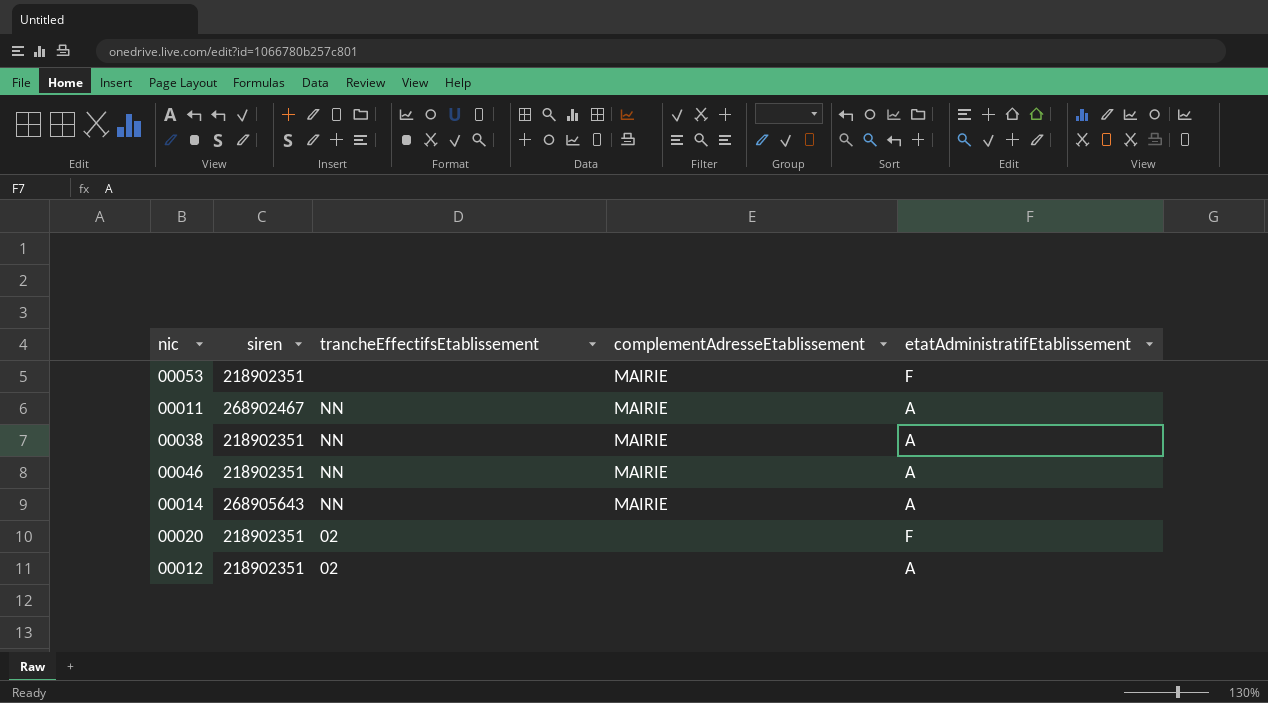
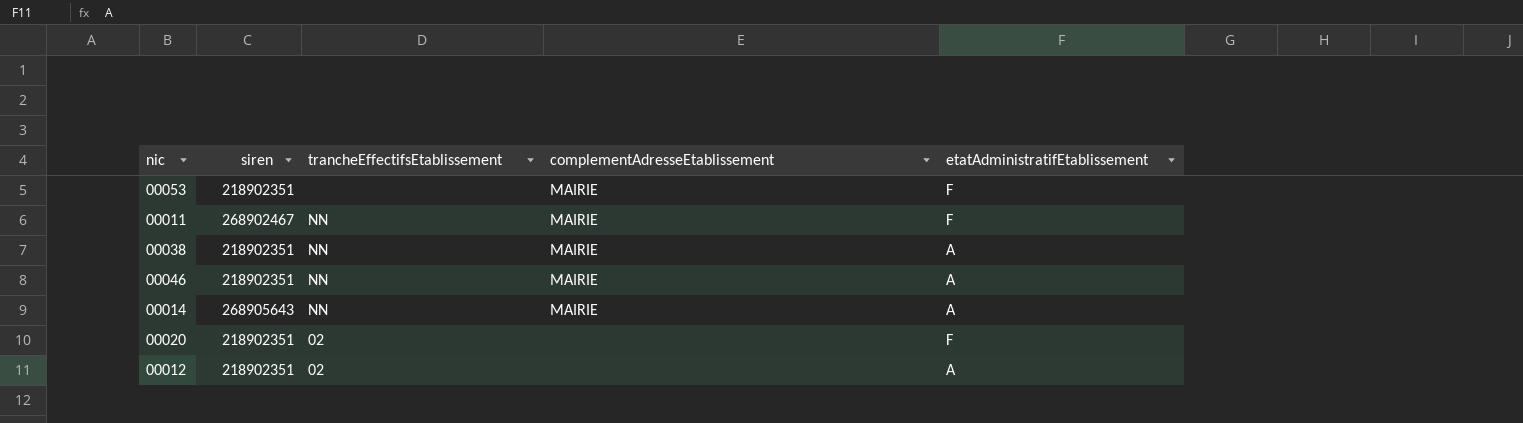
00011 | etatAdministratifEtablissement: A -> F

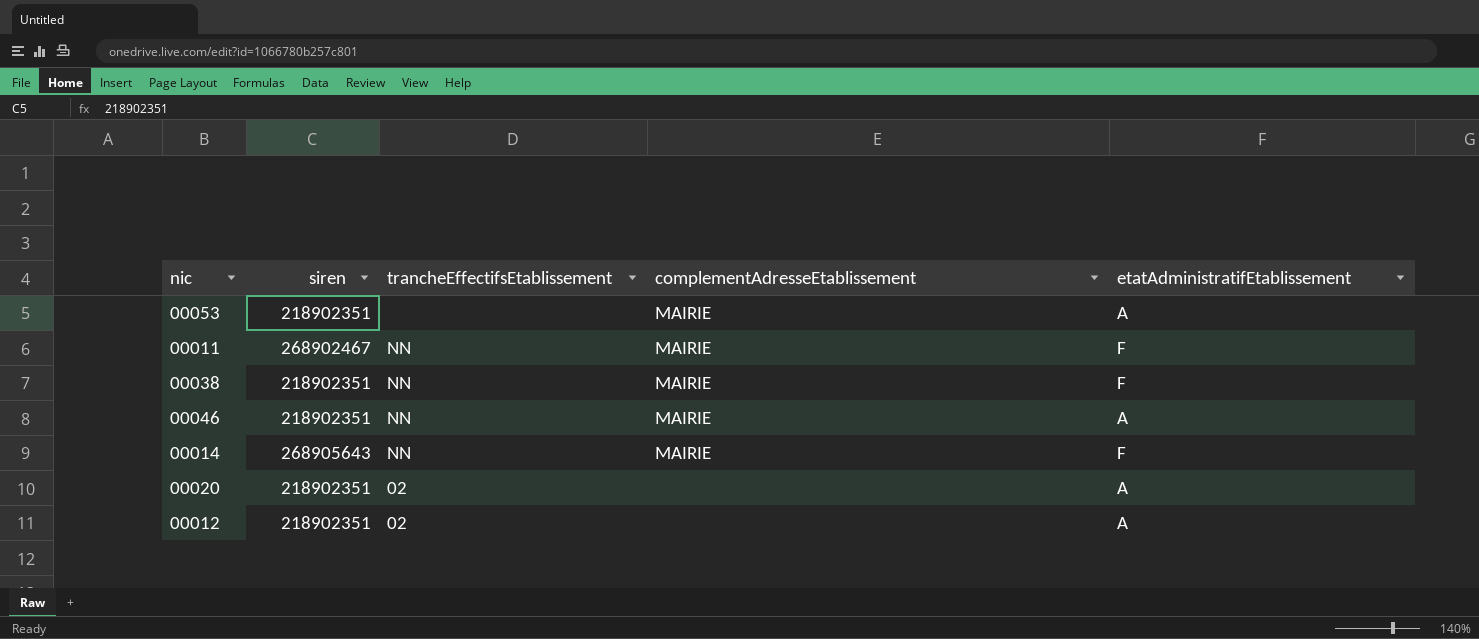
00053 | etatAdministratifEtablissement: F -> A
00038 | etatAdministratifEtablissement: A -> F
00014 | etatAdministratifEtablissement: A -> F
00020 | etatAdministratifEtablissement: F -> A

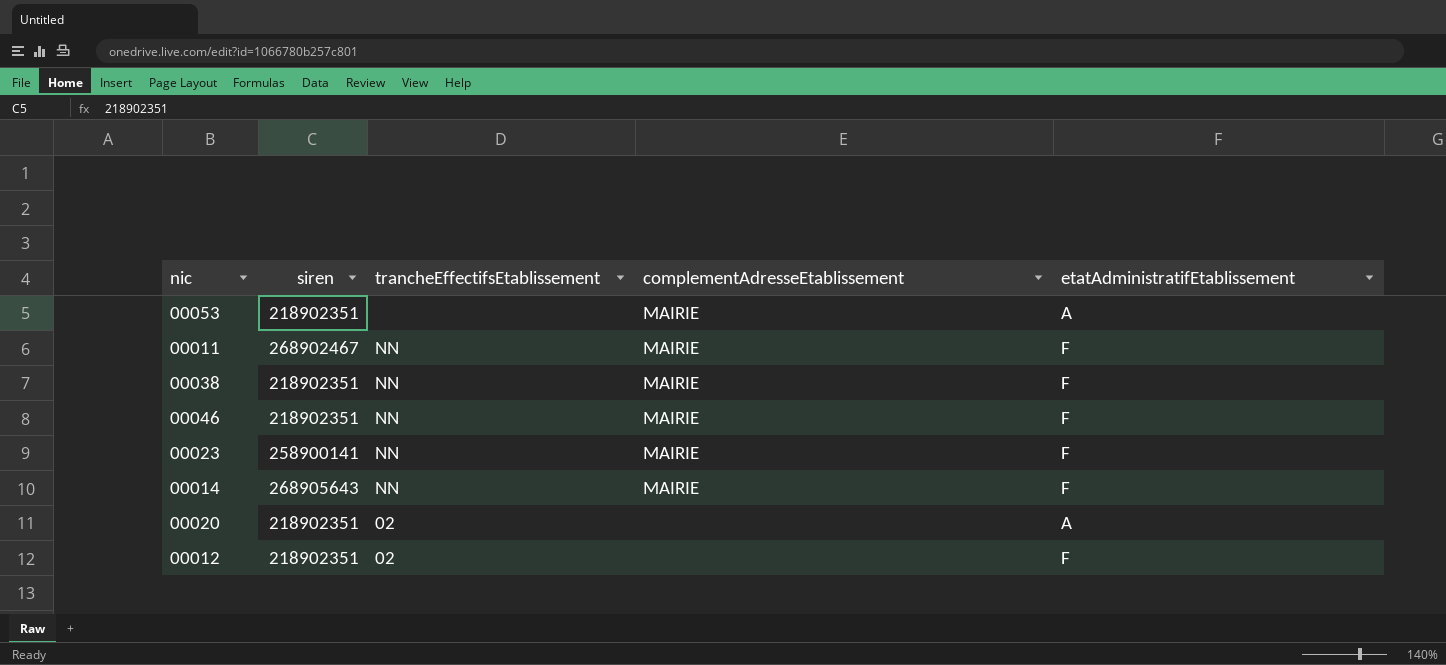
00046 | etatAdministratifEtablissement: A -> F
row 00023: none -> 258900141 | NN | MAIRIE | F
00012 | etatAdministratifEtablissement: A -> F

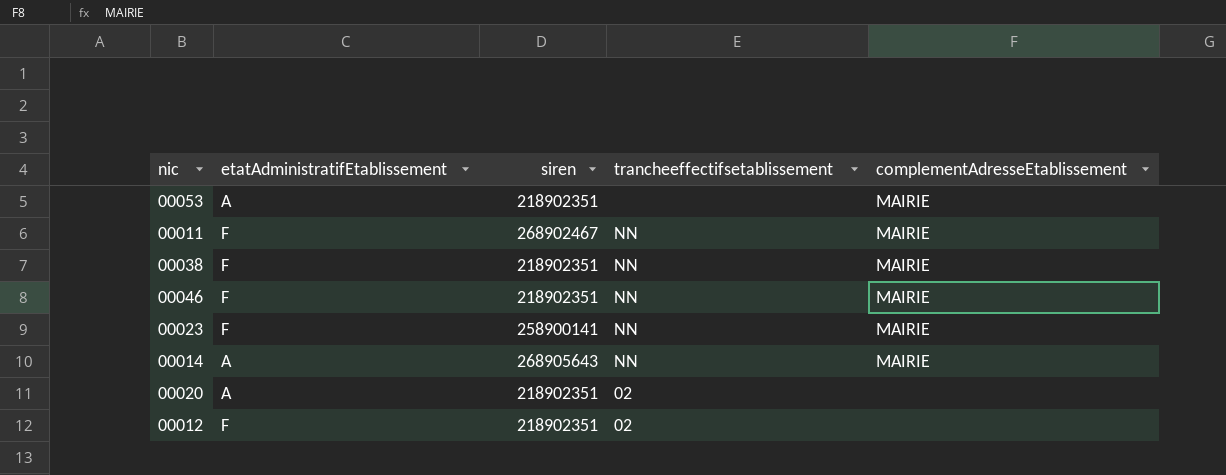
column etatAdministratifEtablissement | position: 5 -> 2
column name: trancheEffectifsEtablissement -> trancheeffectifsetablissement
00014 | etatAdministratifEtablissement: F -> A

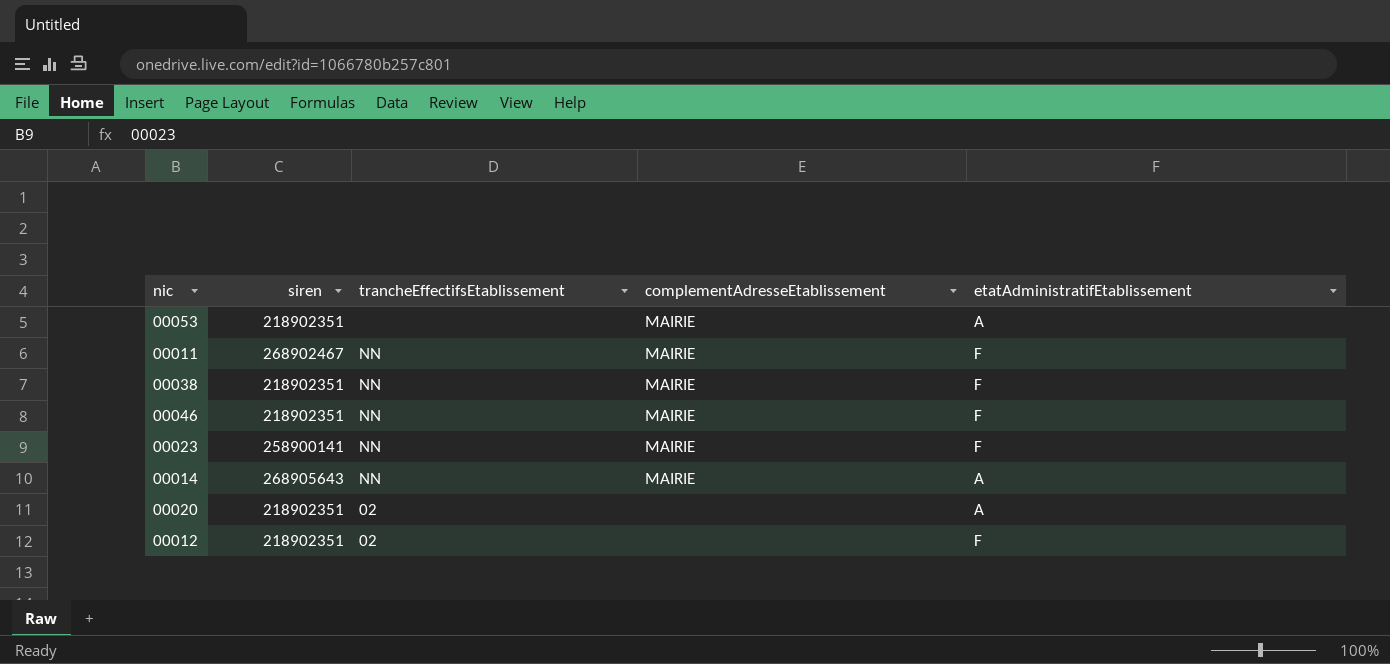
column name: trancheeffectifsetablissement -> trancheEffectifsEtablissement
column etatAdministratifEtablissement | position: 2 -> 5

